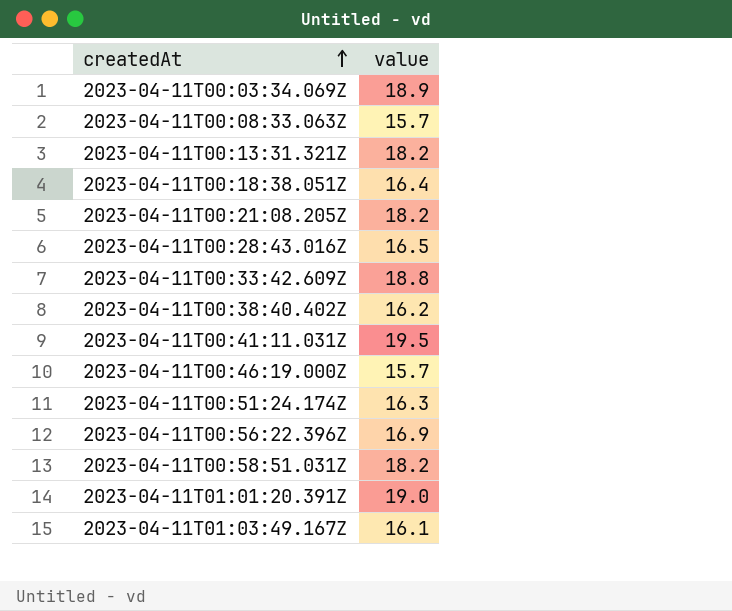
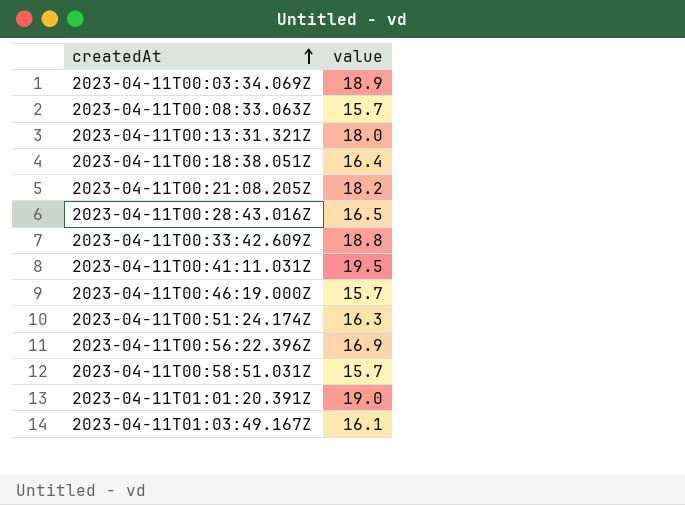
row 2023-04-11T00:38:40.402Z: 16.2 -> none
2023-04-11T00:13:31.321Z | value: 18.2 -> 18.0
2023-04-11T00:58:51.031Z | value: 18.2 -> 15.7

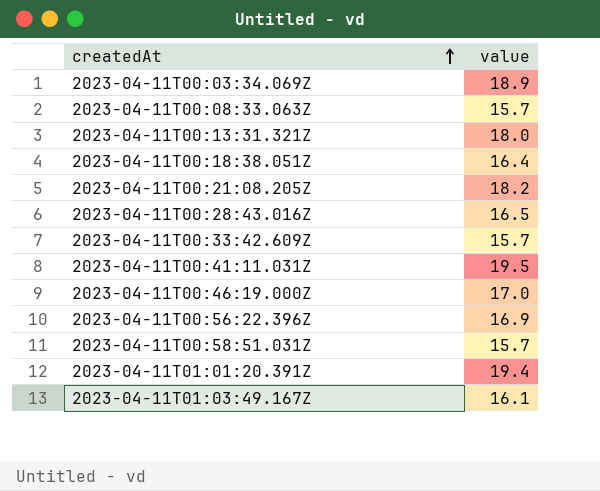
row 2023-04-11T00:51:24.174Z: 16.3 -> none
2023-04-11T00:33:42.609Z | value: 18.8 -> 15.7
2023-04-11T00:46:19.000Z | value: 15.7 -> 17.0
2023-04-11T01:01:20.391Z | value: 19.0 -> 19.4

